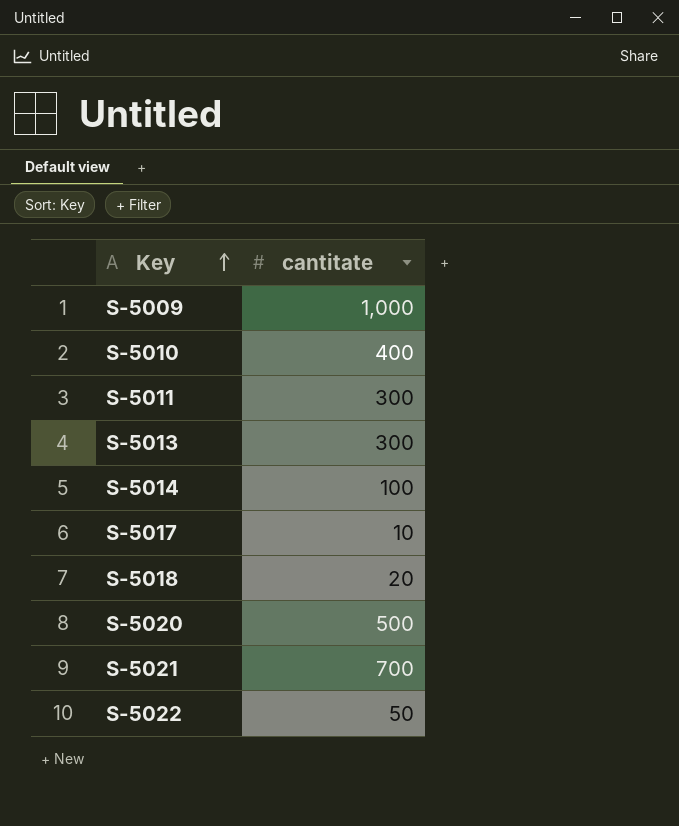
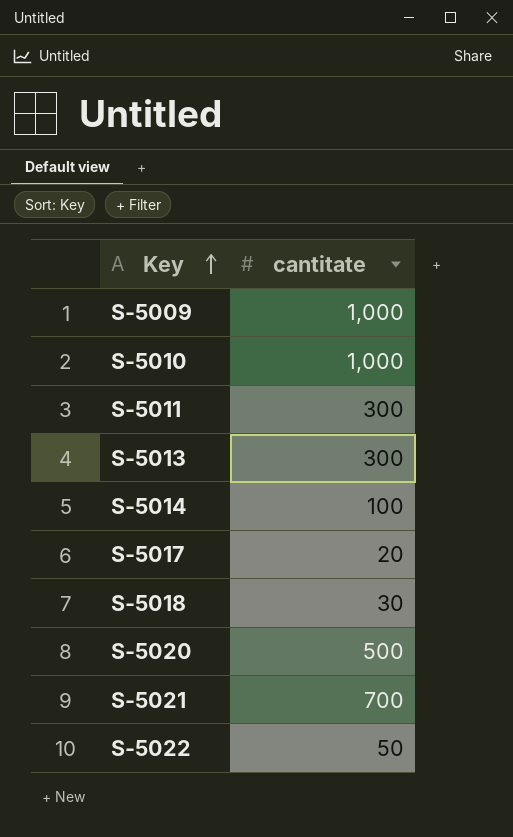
S-5010 | cantitate: 400 -> 1,000
S-5017 | cantitate: 10 -> 20
S-5018 | cantitate: 20 -> 30

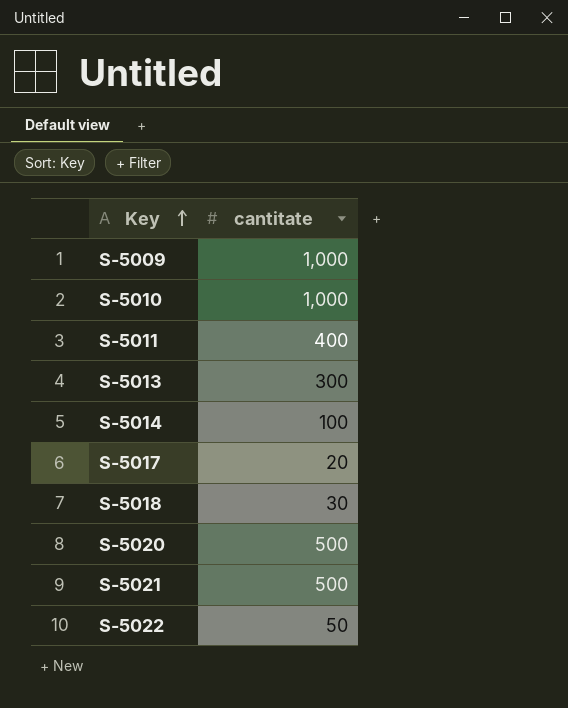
S-5011 | cantitate: 300 -> 400
S-5021 | cantitate: 700 -> 500

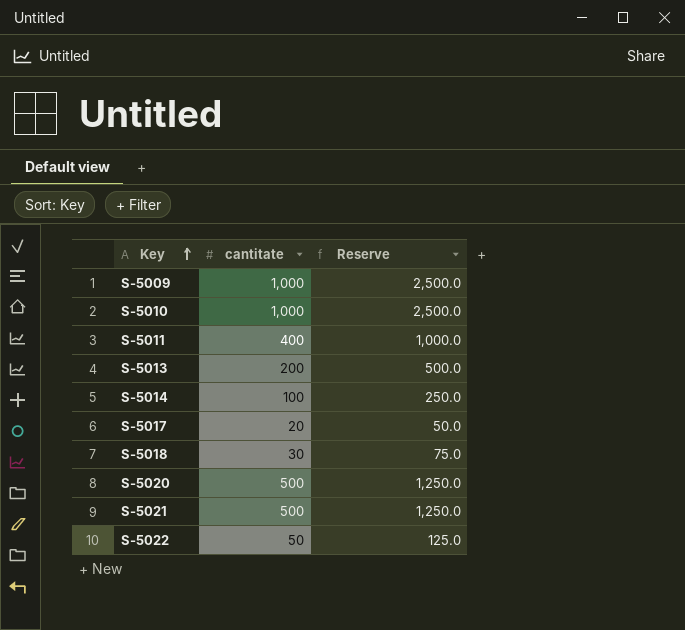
column Reserve | formula: none -> [cantitate] * 2.5
S-5013 | cantitate: 300 -> 200

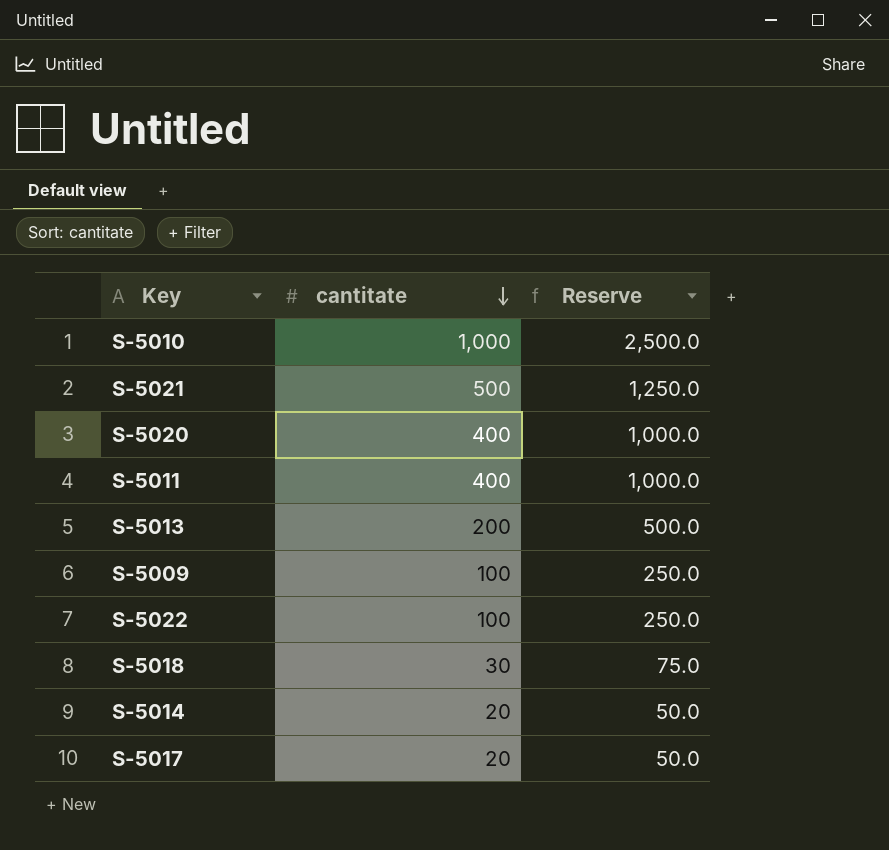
row order: Key ascending -> cantitate descending
S-5020 | cantitate: 500 -> 400
S-5020 | Reserve: 1,250.0 -> 1,000.0
S-5009 | cantitate: 1,000 -> 100
S-5009 | Reserve: 2,500.0 -> 250.0
S-5022 | cantitate: 50 -> 100
S-5022 | Reserve: 125.0 -> 250.0
S-5014 | cantitate: 100 -> 20
S-5014 | Reserve: 250.0 -> 50.0

